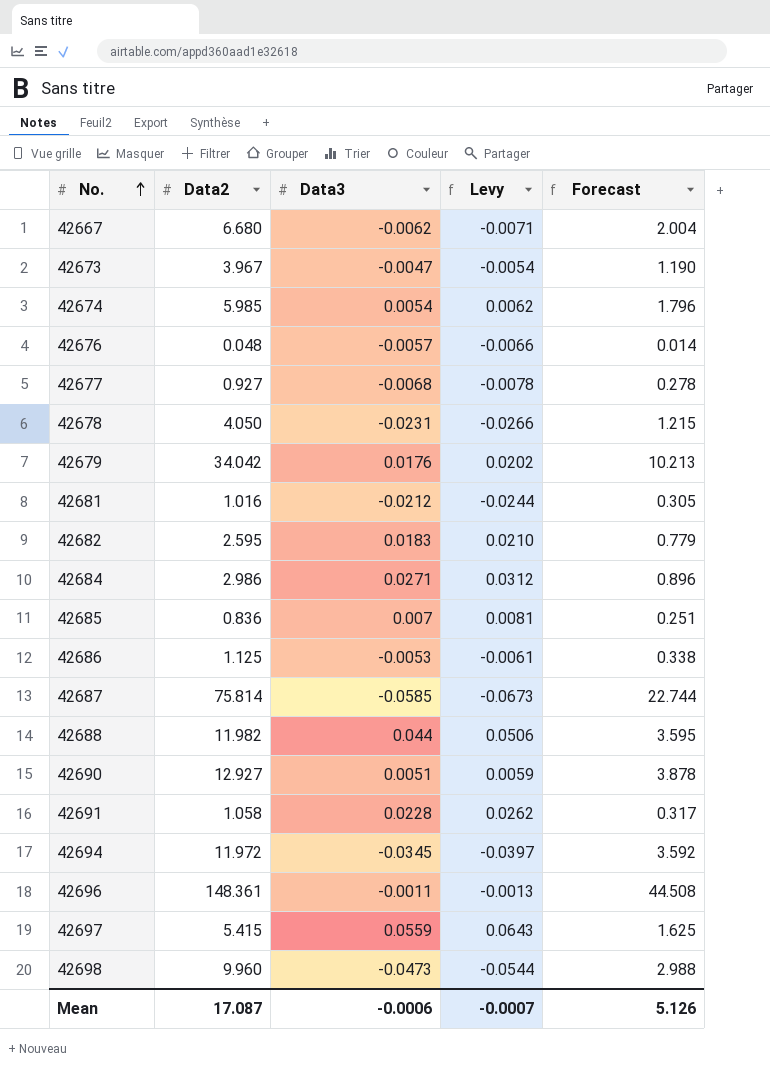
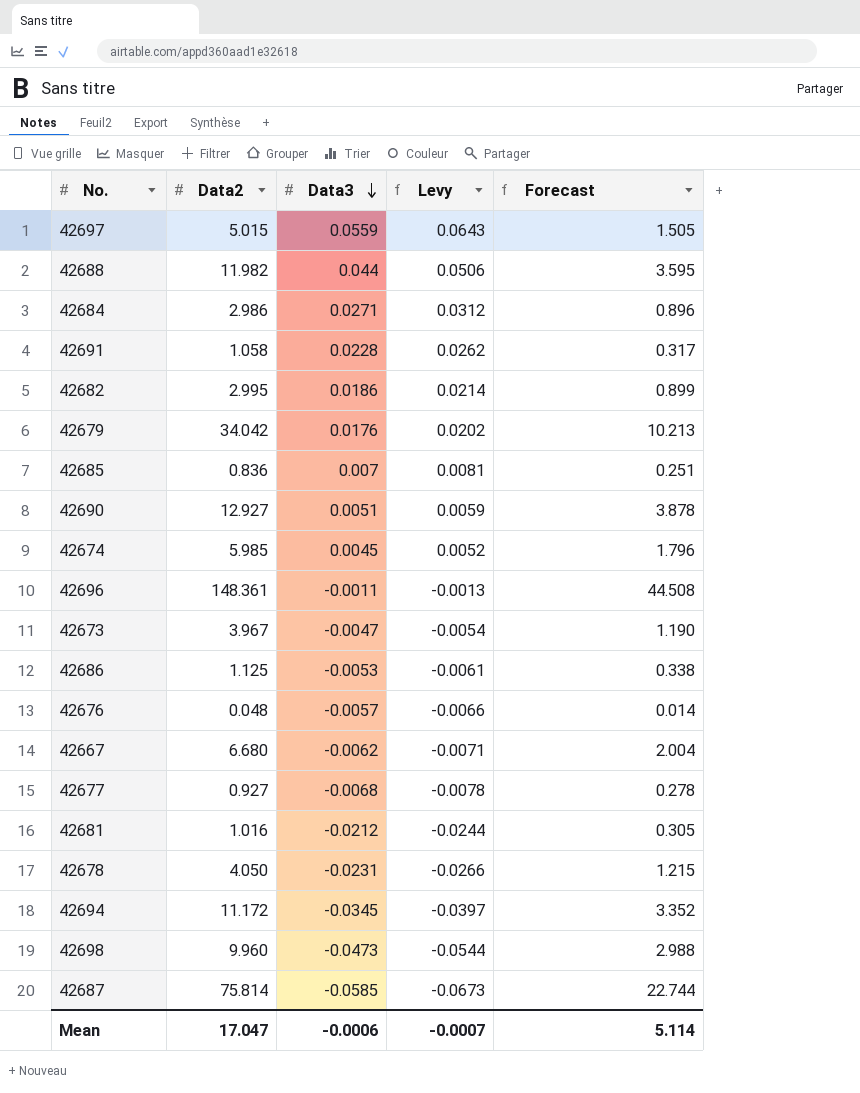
row order: No. ascending -> Data3 descending
42697 | Data2: 5.415 -> 5.015
42697 | Forecast: 1.625 -> 1.505
42682 | Data2: 2.595 -> 2.995
42682 | Data3: 0.0183 -> 0.0186
42682 | Levy: 0.0210 -> 0.0214
42682 | Forecast: 0.779 -> 0.899
42674 | Data3: 0.0054 -> 0.0045
42674 | Levy: 0.0062 -> 0.0052
42694 | Data2: 11.972 -> 11.172
42694 | Forecast: 3.592 -> 3.352
Mean | Data2: 17.087 -> 17.047
Mean | Forecast: 5.126 -> 5.114

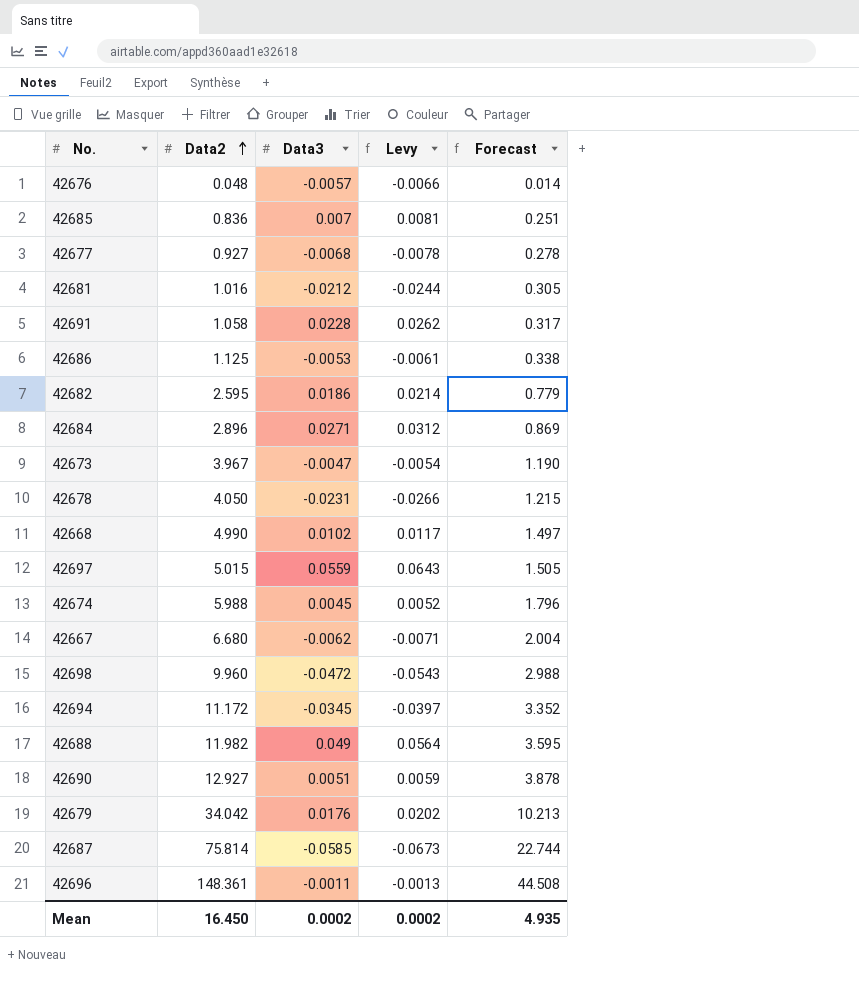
row order: Data3 descending -> Data2 ascending
42682 | Data2: 2.995 -> 2.595
42682 | Forecast: 0.899 -> 0.779
42684 | Data2: 2.986 -> 2.896
42684 | Forecast: 0.896 -> 0.869
row 42668: none -> 4.990 | 0.0102 | 0.0117 | 1.497
42674 | Data2: 5.985 -> 5.988
42698 | Data3: -0.0473 -> -0.0472
42698 | Levy: -0.0544 -> -0.0543
42688 | Data3: 0.044 -> 0.049
42688 | Levy: 0.0506 -> 0.0564
Mean | Data2: 17.047 -> 16.450
Mean | Data3: -0.0006 -> 0.0002
Mean | Levy: -0.0007 -> 0.0002
Mean | Forecast: 5.114 -> 4.935

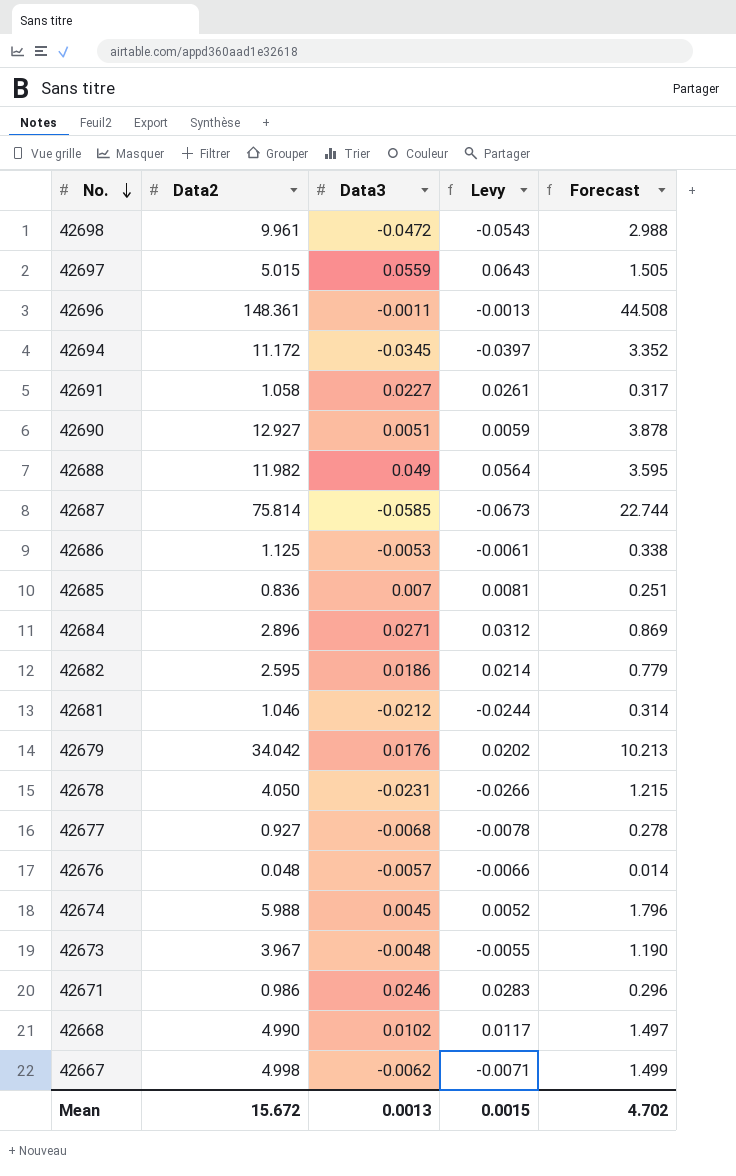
row order: Data2 ascending -> No. descending
42698 | Data2: 9.960 -> 9.961
42691 | Data3: 0.0228 -> 0.0227
42691 | Levy: 0.0262 -> 0.0261
42681 | Data2: 1.016 -> 1.046
42681 | Forecast: 0.305 -> 0.314
42673 | Data3: -0.0047 -> -0.0048
42673 | Levy: -0.0054 -> -0.0055
row 42671: none -> 0.986 | 0.0246 | 0.0283 | 0.296
42667 | Data2: 6.680 -> 4.998
42667 | Forecast: 2.004 -> 1.499
Mean | Data2: 16.450 -> 15.672
Mean | Data3: 0.0002 -> 0.0013
Mean | Levy: 0.0002 -> 0.0015
Mean | Forecast: 4.935 -> 4.702

